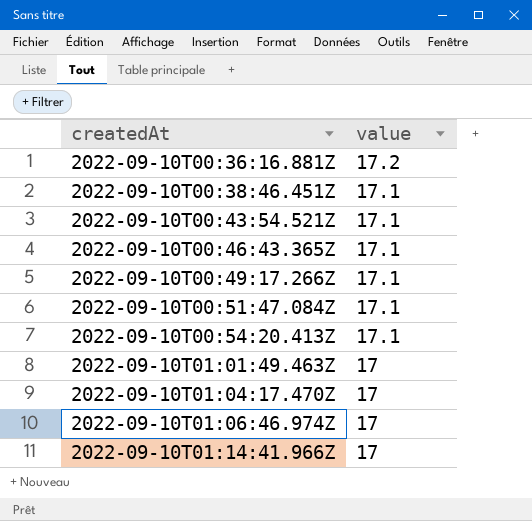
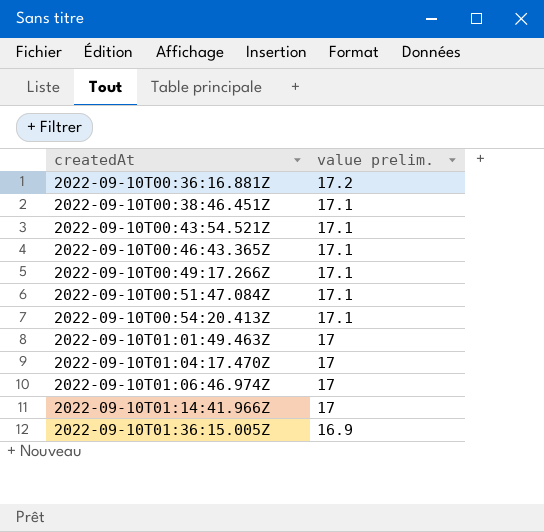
column name: value -> value prelim.
row 2022-09-10T01:36:15.005Z: none -> 16.9

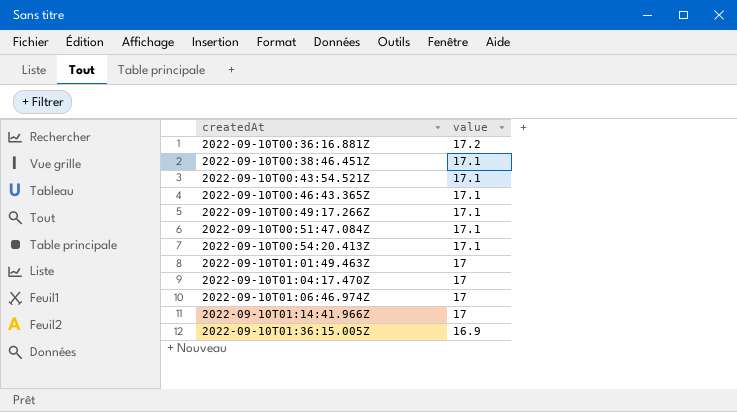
column name: value prelim. -> value

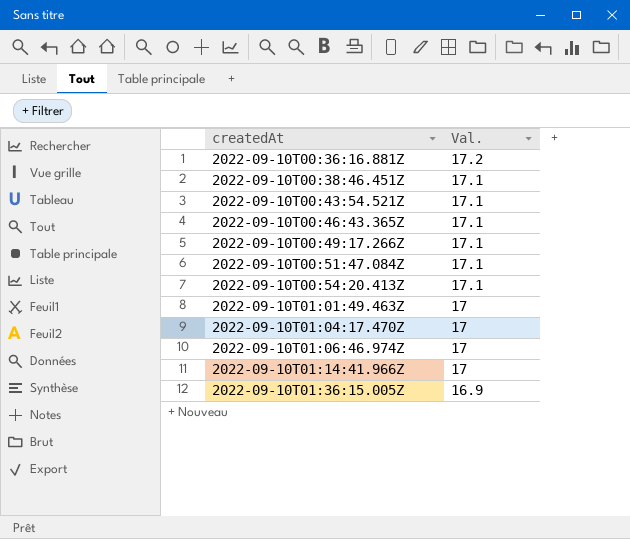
column name: value -> Val.

